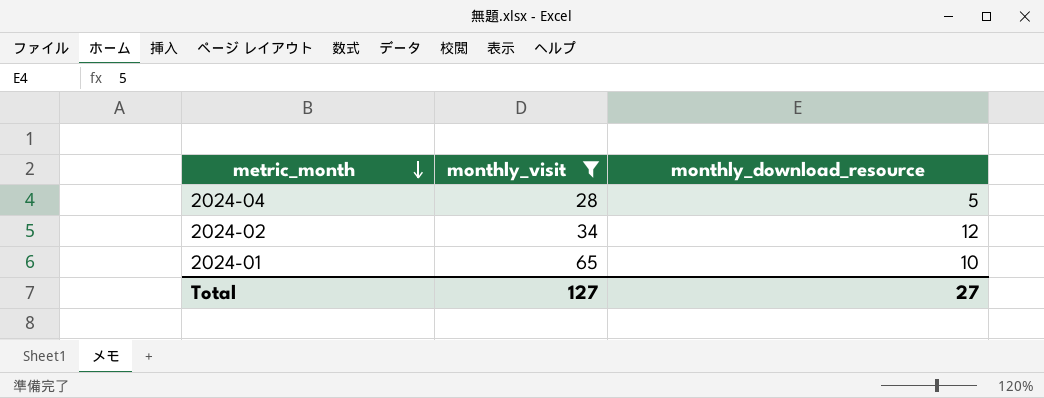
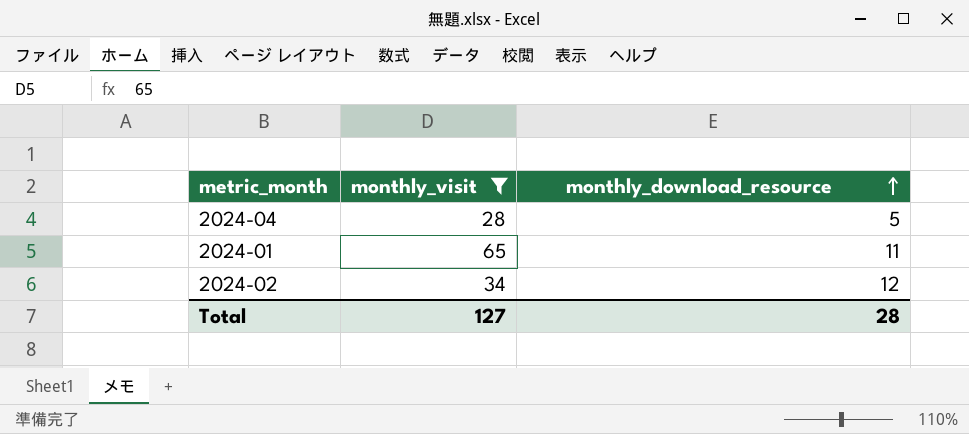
row order: metric_month descending -> monthly_download_resource ascending
2024-01 | monthly_download_resource: 10 -> 11
Total | monthly_download_resource: 27 -> 28

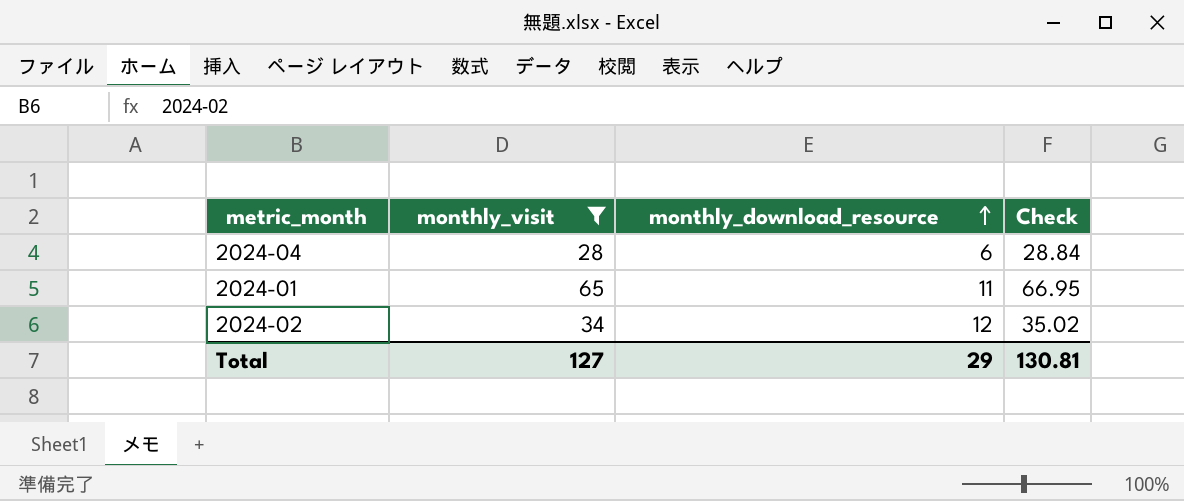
column Check | formula: none -> [monthly_visit] * 1.03
2024-04 | monthly_download_resource: 5 -> 6
Total | monthly_download_resource: 28 -> 29

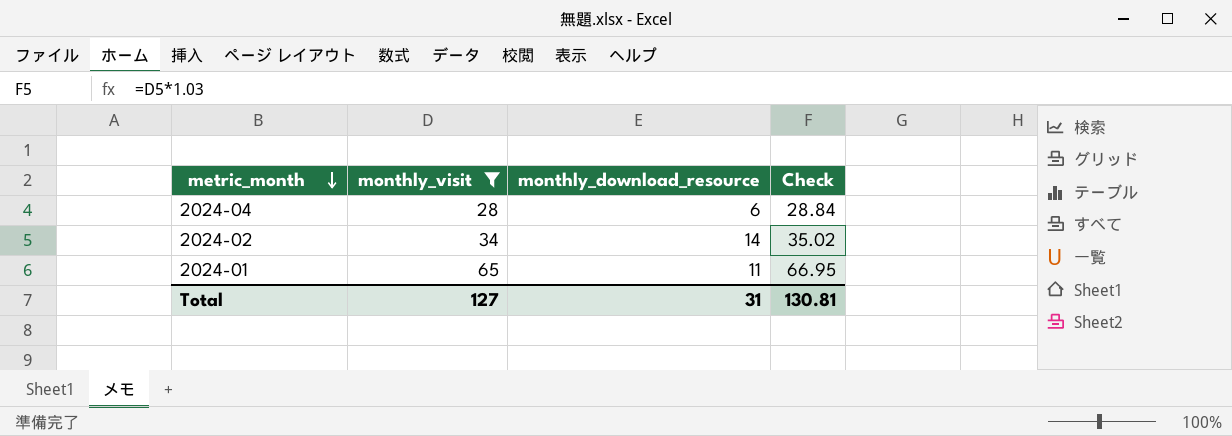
row order: monthly_download_resource ascending -> metric_month descending
2024-02 | monthly_download_resource: 12 -> 14
Total | monthly_download_resource: 29 -> 31

